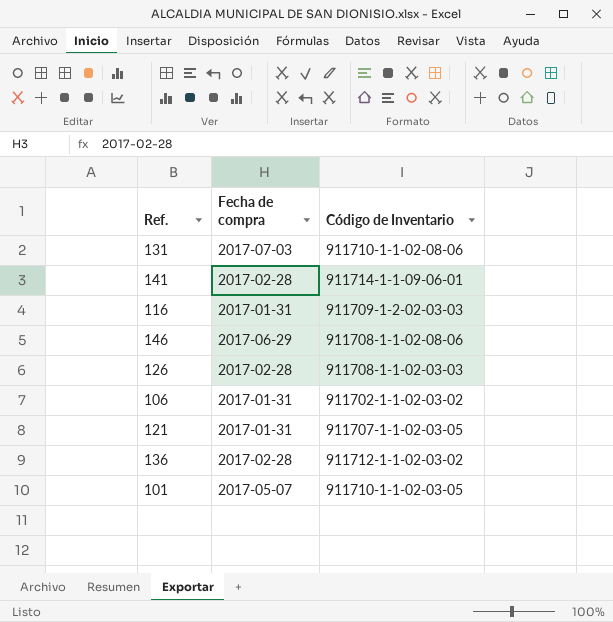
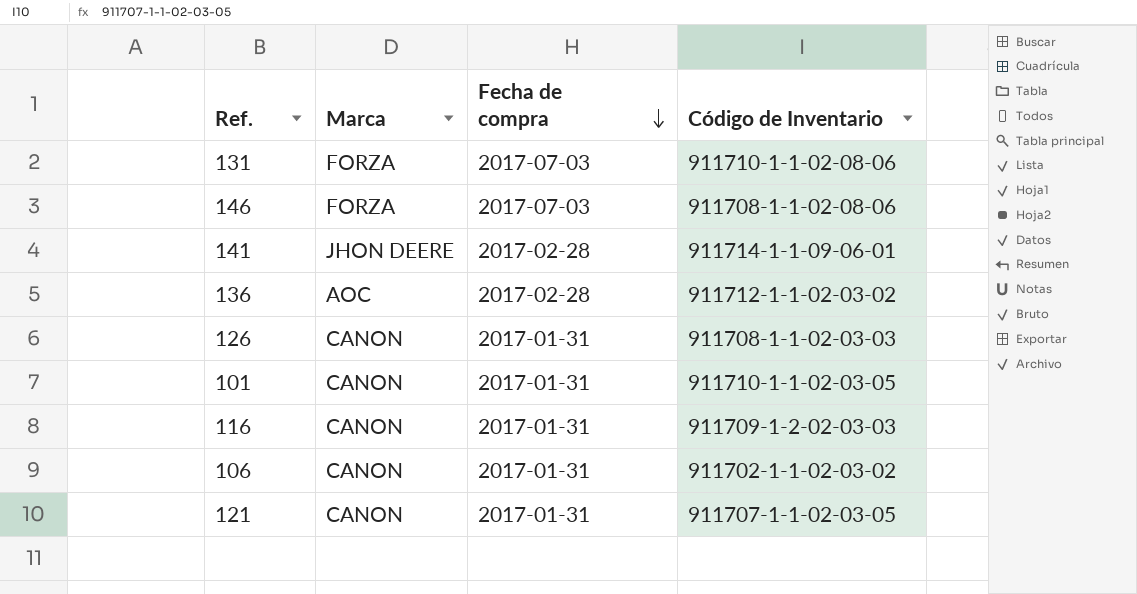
row order: none -> Fecha de compra descending
column Marca | position: none -> 2
146 | Fecha de compra: 2017-06-29 -> 2017-07-03
126 | Fecha de compra: 2017-02-28 -> 2017-01-31
101 | Fecha de compra: 2017-05-07 -> 2017-01-31

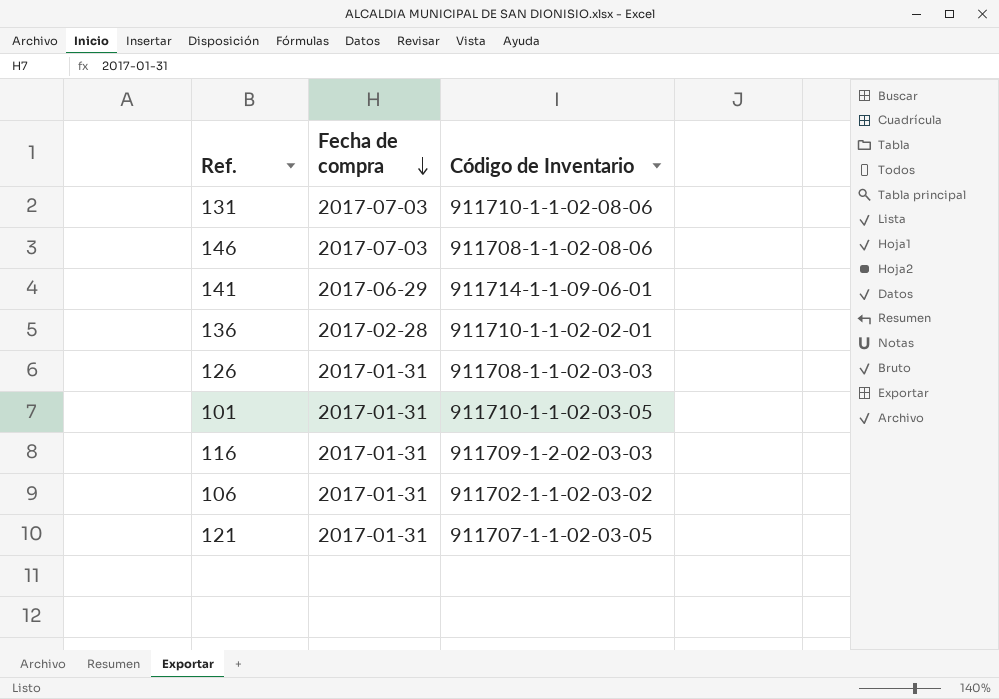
column Marca | position: 2 -> none
141 | Fecha de compra: 2017-02-28 -> 2017-06-29
136 | Código de Inventario: 911712-1-1-02-03-02 -> 911710-1-1-02-02-01

